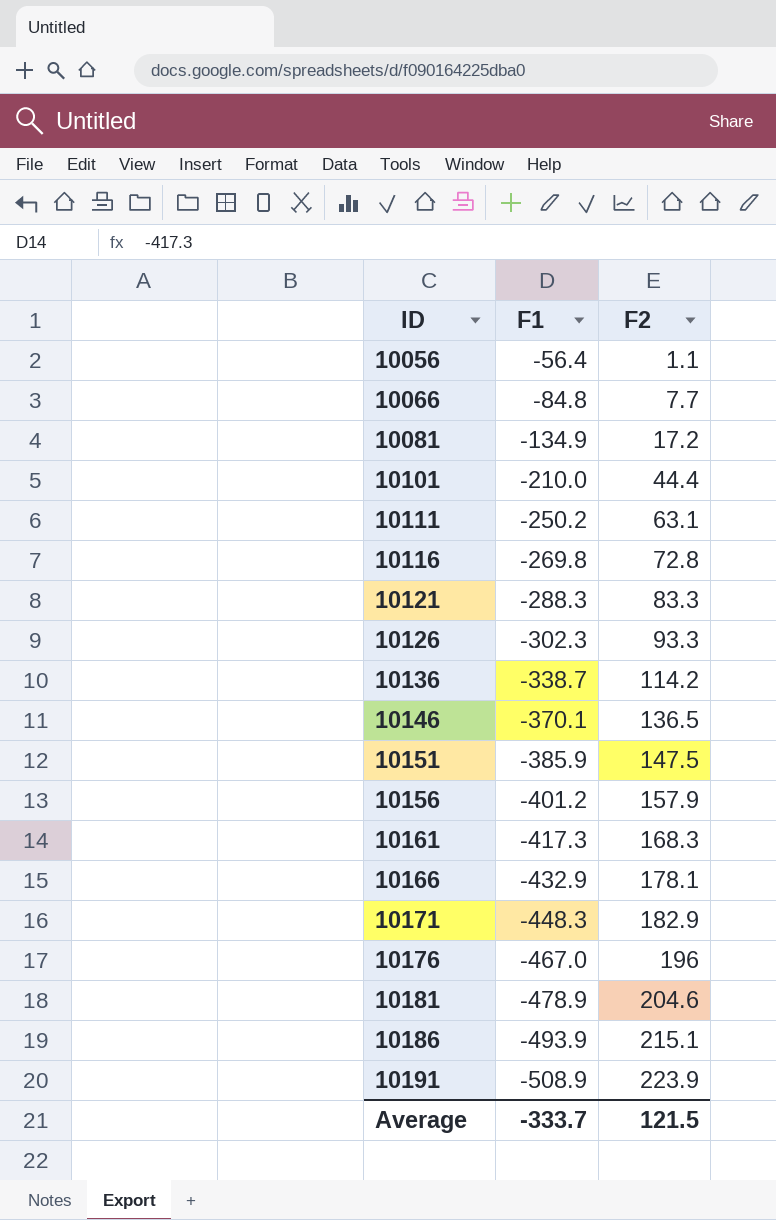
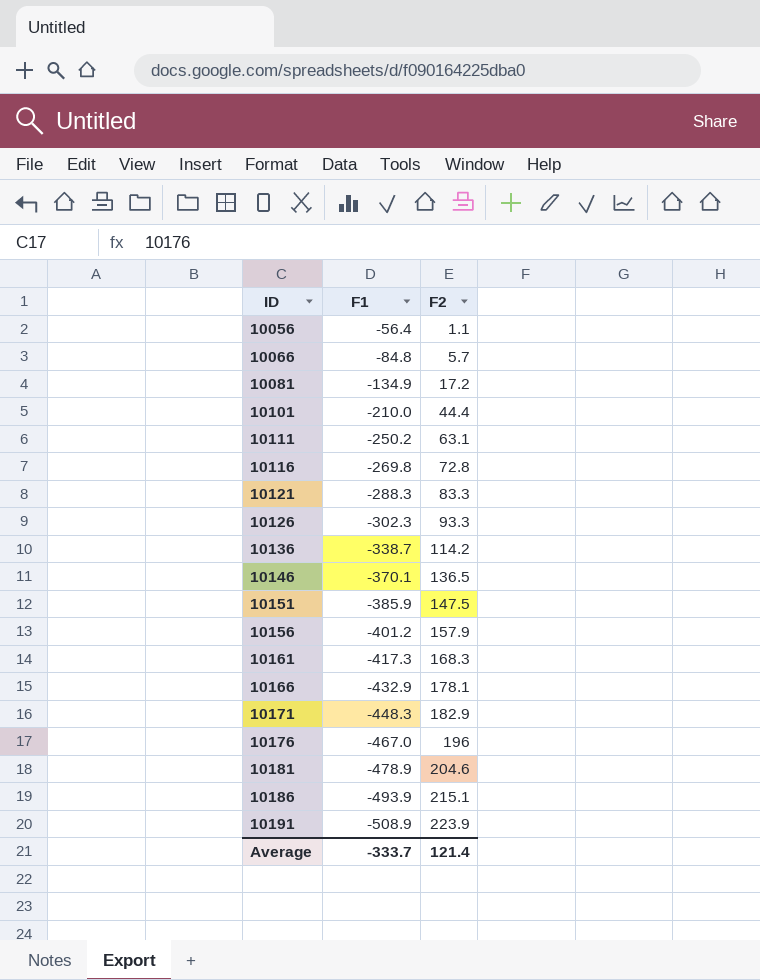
10066 | F2: 7.7 -> 5.7
Average | F2: 121.5 -> 121.4

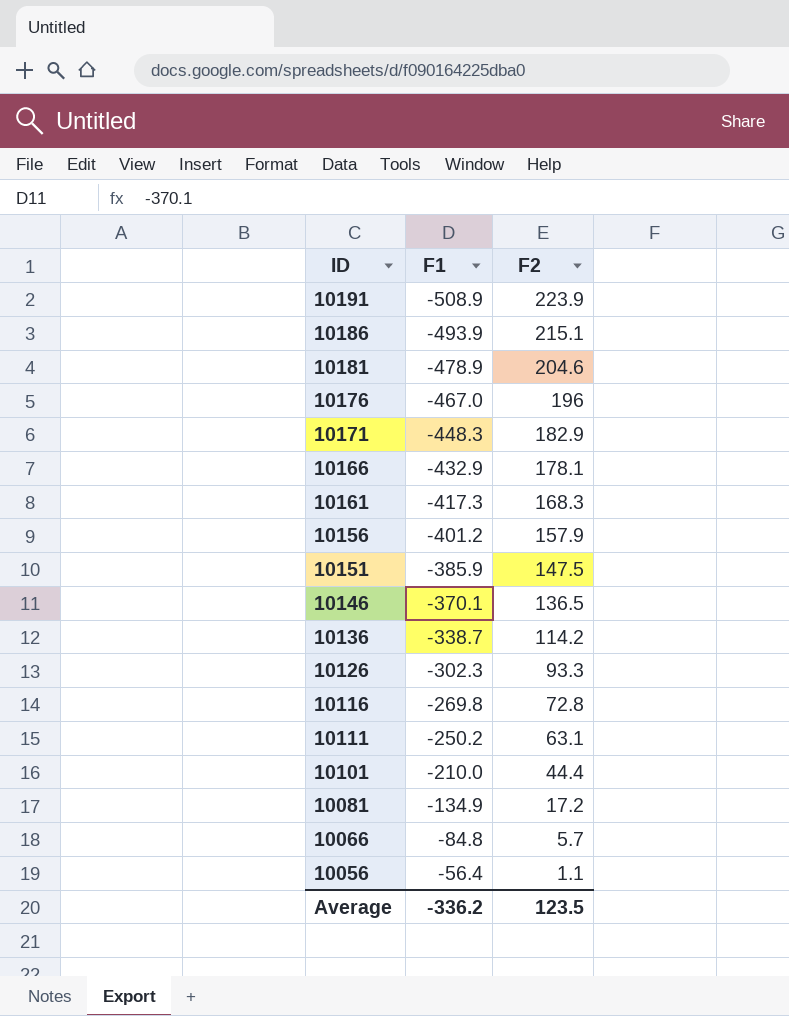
row order: ID ascending -> ID descending
row 10121: -288.3 | 83.3 -> none
Average | F1: -333.7 -> -336.2
Average | F2: 121.4 -> 123.5

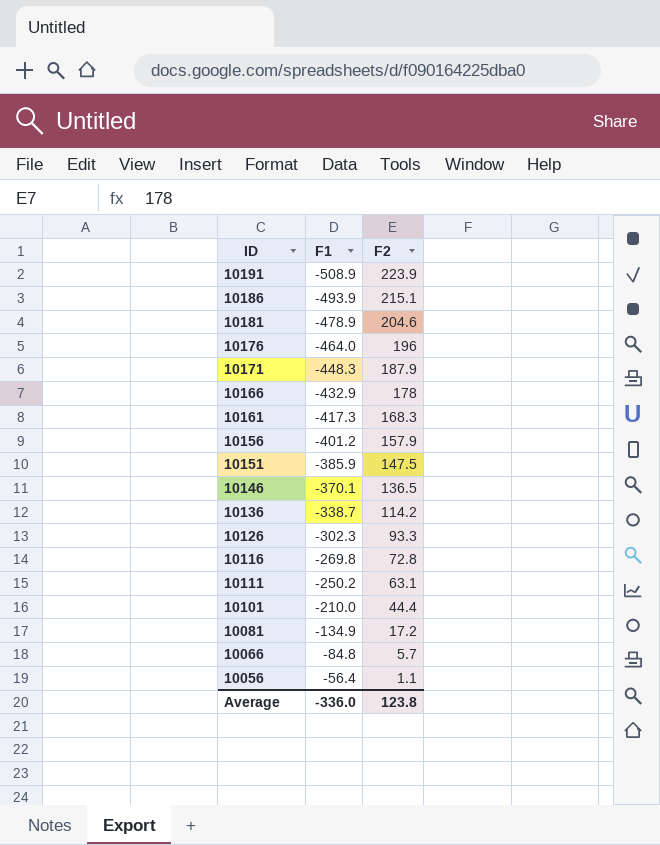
10176 | F1: -467.0 -> -464.0
10171 | F2: 182.9 -> 187.9
10166 | F2: 178.1 -> 178
Average | F1: -336.2 -> -336.0
Average | F2: 123.5 -> 123.8

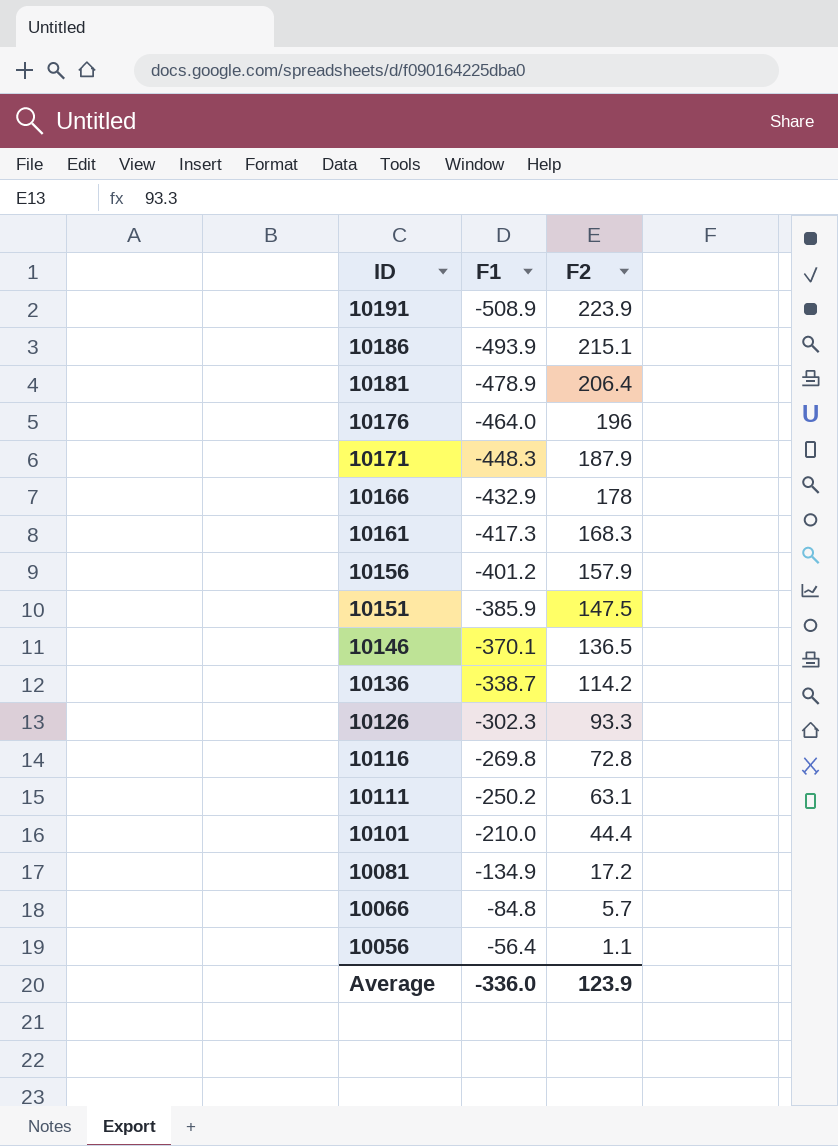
10181 | F2: 204.6 -> 206.4
Average | F2: 123.8 -> 123.9

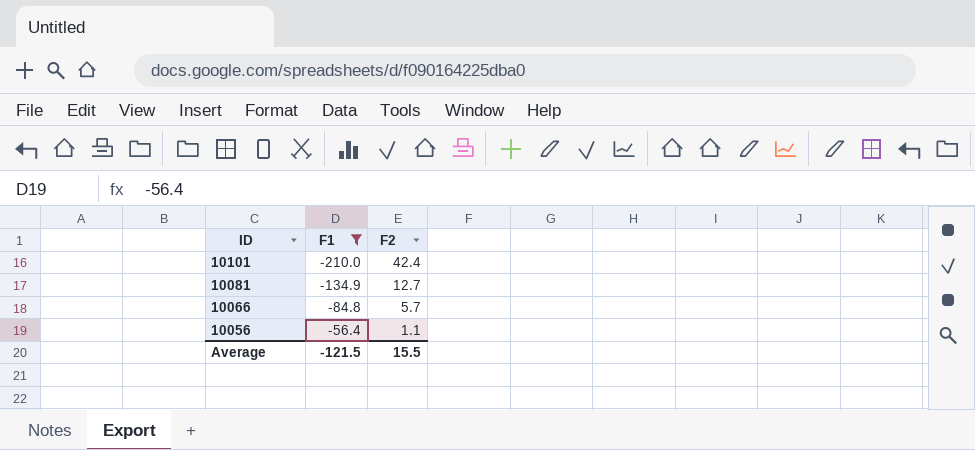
filter: none -> F1 >= -210.0
10101 | F2: 44.4 -> 42.4
10081 | F2: 17.2 -> 12.7
Average | F1: -336.0 -> -121.5
Average | F2: 123.9 -> 15.5

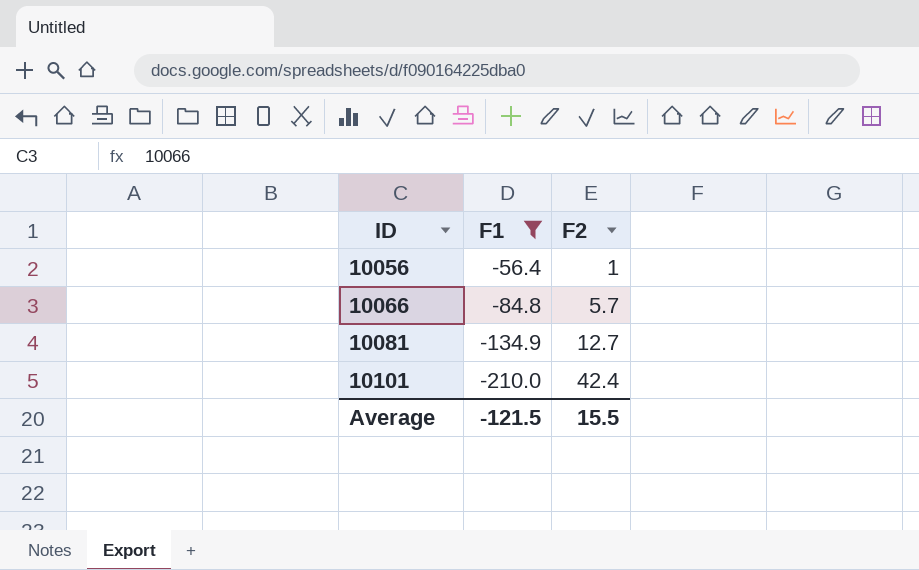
row order: ID descending -> ID ascending
10056 | F2: 1.1 -> 1

